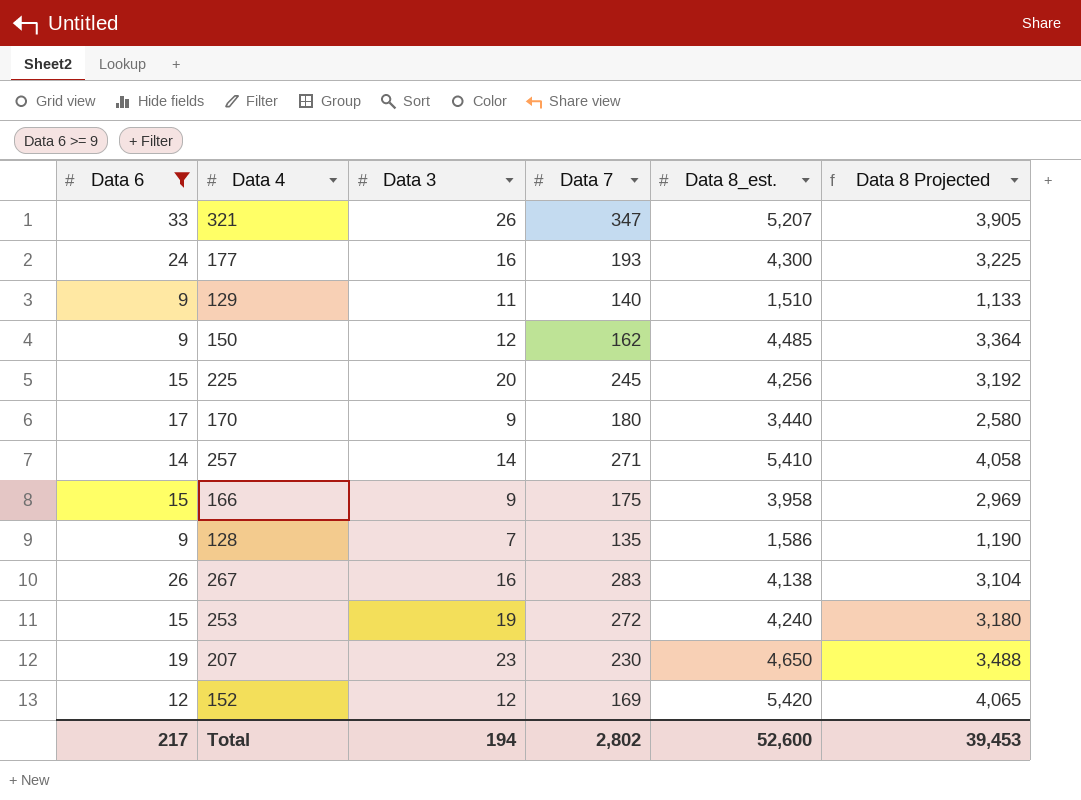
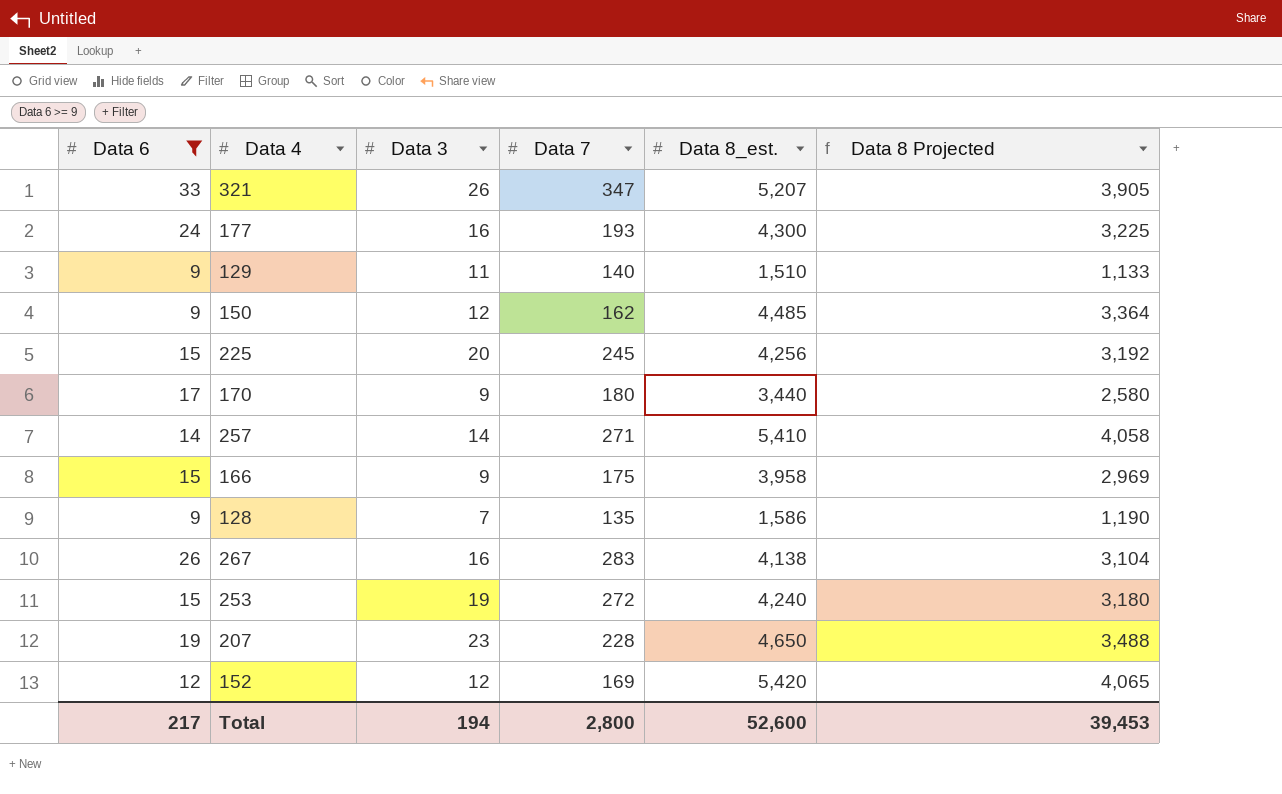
207 | Data 7: 230 -> 228
Total | Data 7: 2,802 -> 2,800

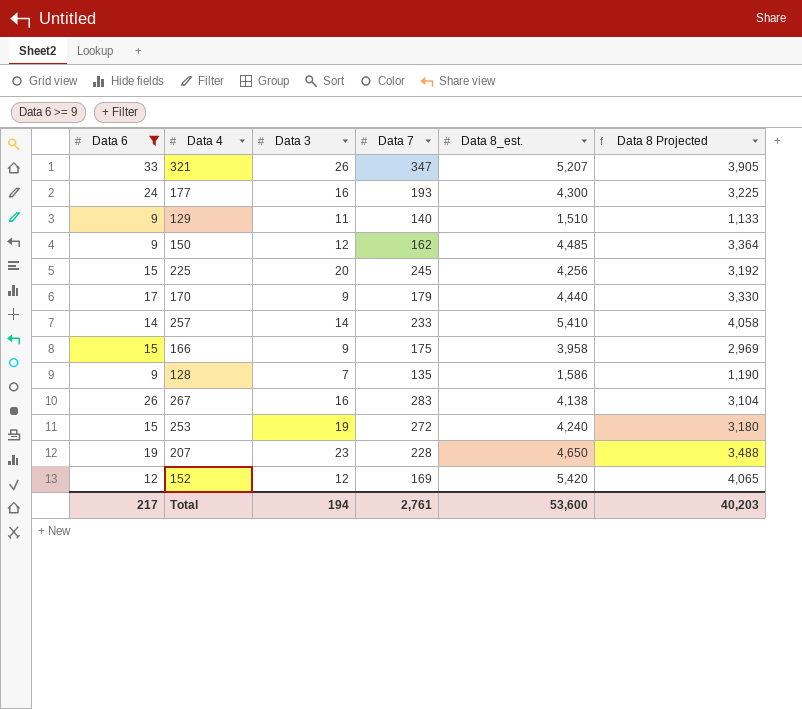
170 | Data 7: 180 -> 179
170 | Data 8_est.: 3,440 -> 4,440
170 | Data 8 Projected: 2,580 -> 3,330
257 | Data 7: 271 -> 233
Total | Data 7: 2,800 -> 2,761
Total | Data 8_est.: 52,600 -> 53,600
Total | Data 8 Projected: 39,453 -> 40,203

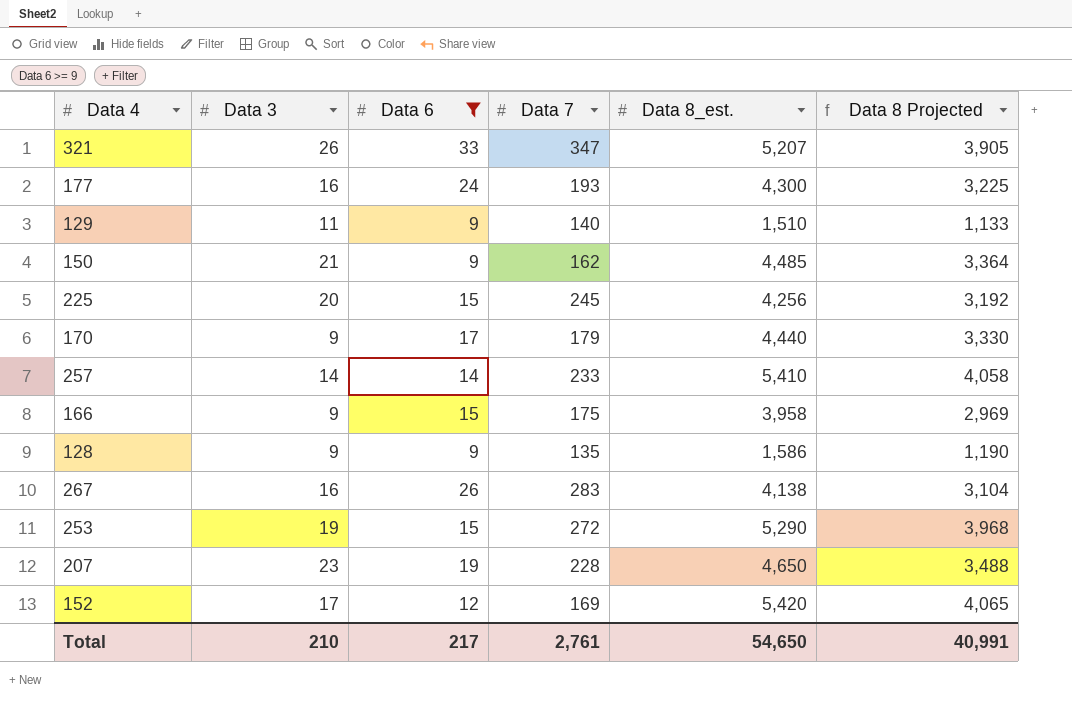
column Data 6 | position: 1 -> 3
150 | Data 3: 12 -> 21
128 | Data 3: 7 -> 9
253 | Data 8_est.: 4,240 -> 5,290
253 | Data 8 Projected: 3,180 -> 3,968
152 | Data 3: 12 -> 17
Total | Data 3: 194 -> 210
Total | Data 8_est.: 53,600 -> 54,650
Total | Data 8 Projected: 40,203 -> 40,991

